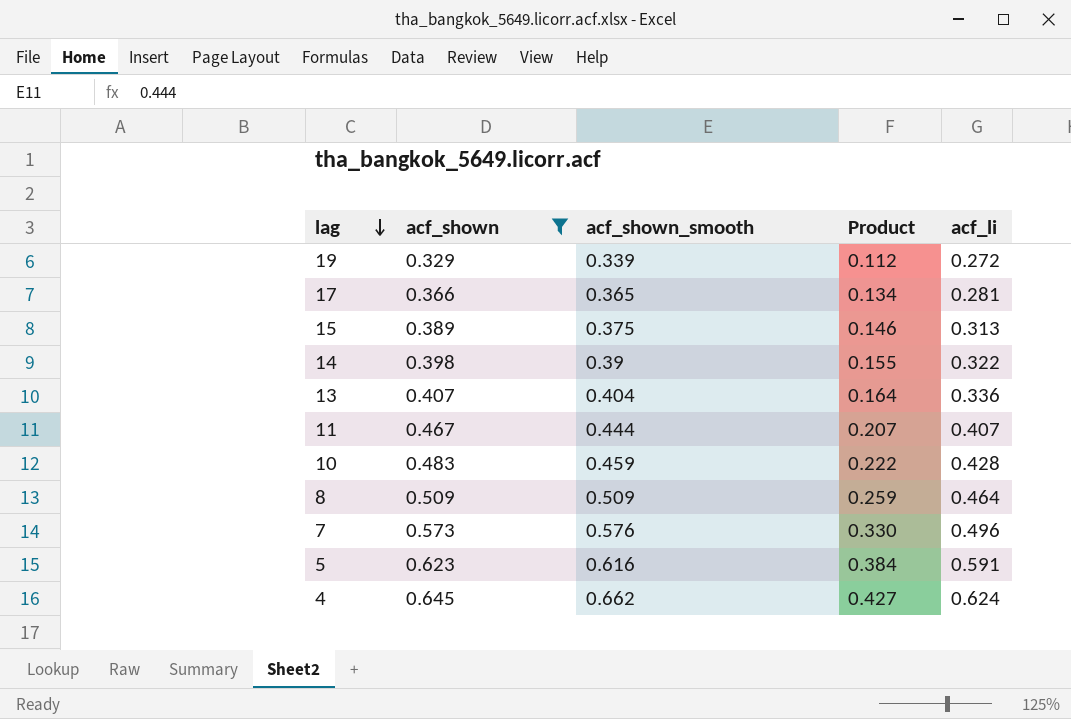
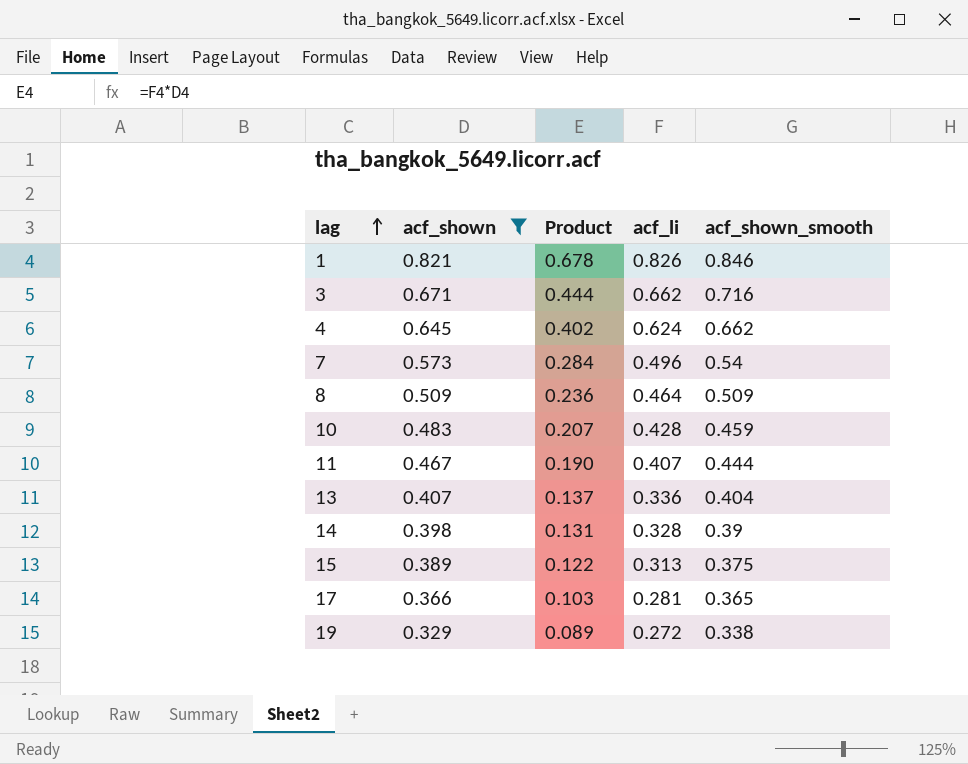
row order: lag descending -> lag ascending
column Product | formula: [acf_shown] * [acf_shown_smooth] -> [acf_shown] * [acf_li]
column acf_shown_smooth | position: 3 -> 5
row 5: 0.623 | 0.616 | 0.384 | 0.591 -> none
row 1: none -> 0.821 | 0.678 | 0.826 | 0.846
row 3: none -> 0.671 | 0.444 | 0.662 | 0.716
7 | acf_shown_smooth: 0.576 -> 0.54
14 | acf_li: 0.322 -> 0.328
19 | acf_shown_smooth: 0.339 -> 0.338

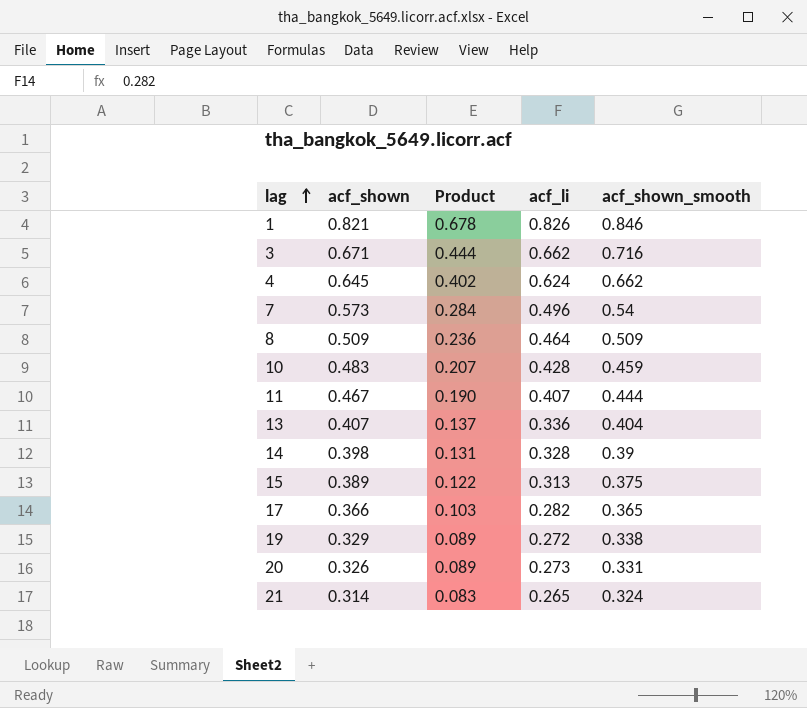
filter: acf_shown >= 0.329 -> none
17 | acf_li: 0.281 -> 0.282

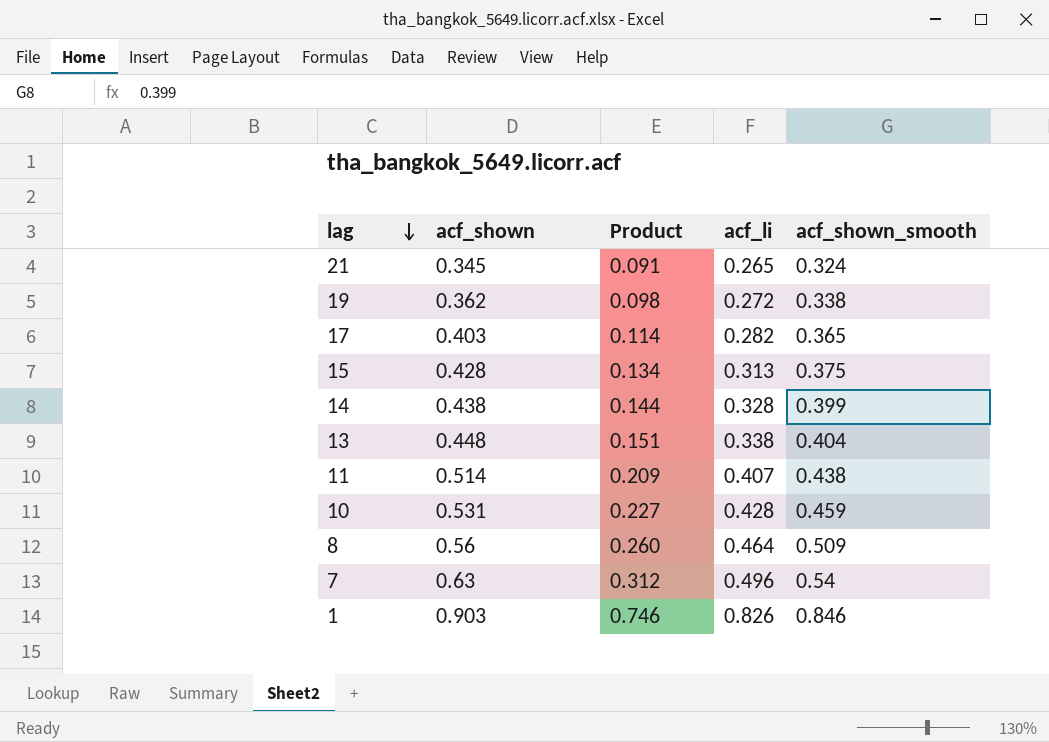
row order: lag ascending -> lag descending
row 3: 0.671 | 0.444 | 0.662 | 0.716 -> none
row 4: 0.645 | 0.402 | 0.624 | 0.662 -> none
row 20: 0.326 | 0.089 | 0.273 | 0.331 -> none
21 | acf_shown: 0.314 -> 0.345
21 | Product: 0.083 -> 0.091
19 | acf_shown: 0.329 -> 0.362
19 | Product: 0.089 -> 0.098
17 | acf_shown: 0.366 -> 0.403
17 | Product: 0.103 -> 0.114
15 | acf_shown: 0.389 -> 0.428
15 | Product: 0.122 -> 0.134
14 | acf_shown: 0.398 -> 0.438
14 | Product: 0.131 -> 0.144
14 | acf_shown_smooth: 0.39 -> 0.399
13 | acf_shown: 0.407 -> 0.448
13 | Product: 0.137 -> 0.151
13 | acf_li: 0.336 -> 0.338
11 | acf_shown: 0.467 -> 0.514
11 | Product: 0.190 -> 0.209
11 | acf_shown_smooth: 0.444 -> 0.438
10 | acf_shown: 0.483 -> 0.531
10 | Product: 0.207 -> 0.227
8 | acf_shown: 0.509 -> 0.56
8 | Product: 0.236 -> 0.260
7 | acf_shown: 0.573 -> 0.63
7 | Product: 0.284 -> 0.312
1 | acf_shown: 0.821 -> 0.903
1 | Product: 0.678 -> 0.746

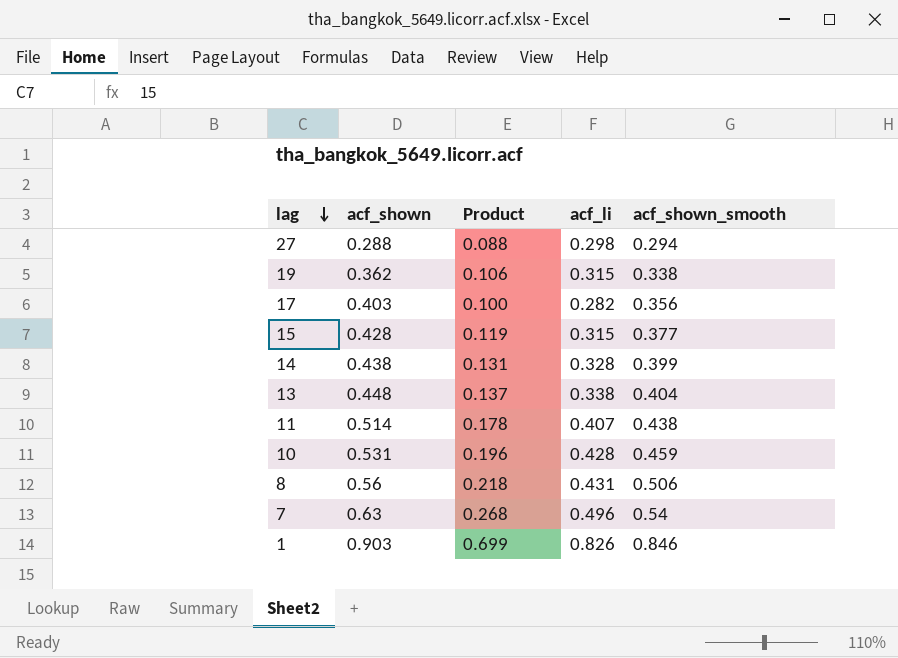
column Product | formula: [acf_shown] * [acf_li] -> [acf_li] * [acf_shown_smooth]
row 21: 0.345 | 0.091 | 0.265 | 0.324 -> none
row 27: none -> 0.288 | 0.088 | 0.298 | 0.294
19 | acf_li: 0.272 -> 0.315
17 | acf_shown_smooth: 0.365 -> 0.356
15 | acf_li: 0.313 -> 0.315
15 | acf_shown_smooth: 0.375 -> 0.377
8 | acf_li: 0.464 -> 0.431
8 | acf_shown_smooth: 0.509 -> 0.506

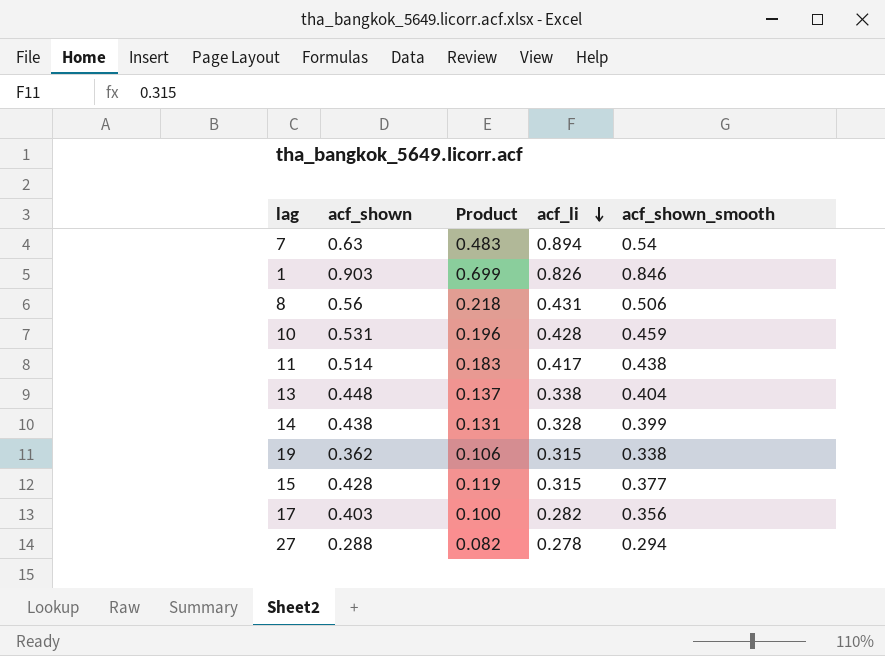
row order: lag descending -> acf_li descending
7 | Product: 0.268 -> 0.483
7 | acf_li: 0.496 -> 0.894
11 | Product: 0.178 -> 0.183
11 | acf_li: 0.407 -> 0.417
27 | Product: 0.088 -> 0.082
27 | acf_li: 0.298 -> 0.278

